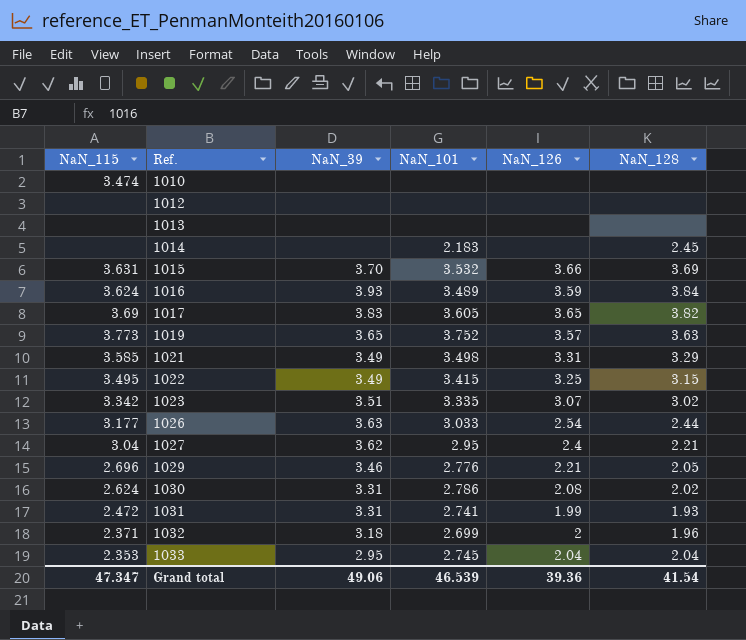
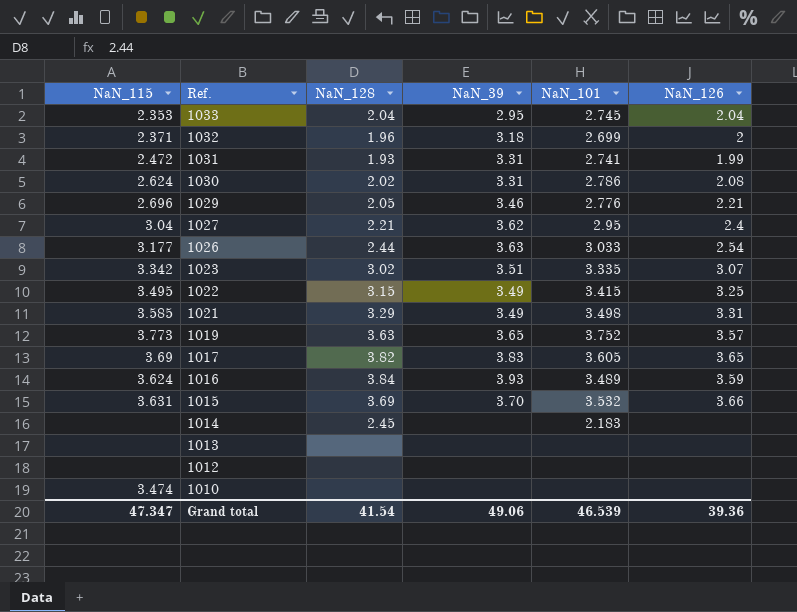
row order: Ref. ascending -> Ref. descending
column NaN_128 | position: 6 -> 3

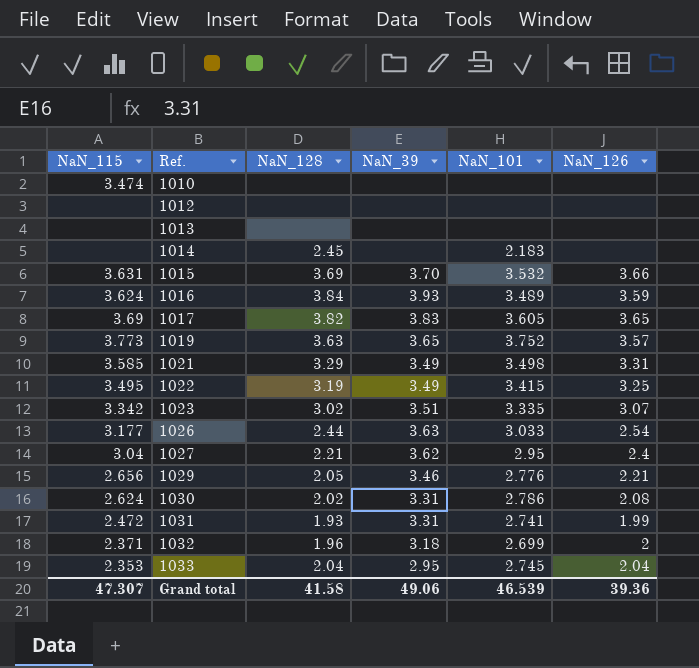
row order: Ref. descending -> Ref. ascending
1022 | NaN_128: 3.15 -> 3.19
1029 | NaN_115: 2.696 -> 2.656
Grand total | NaN_115: 47.347 -> 47.307
Grand total | NaN_128: 41.54 -> 41.58

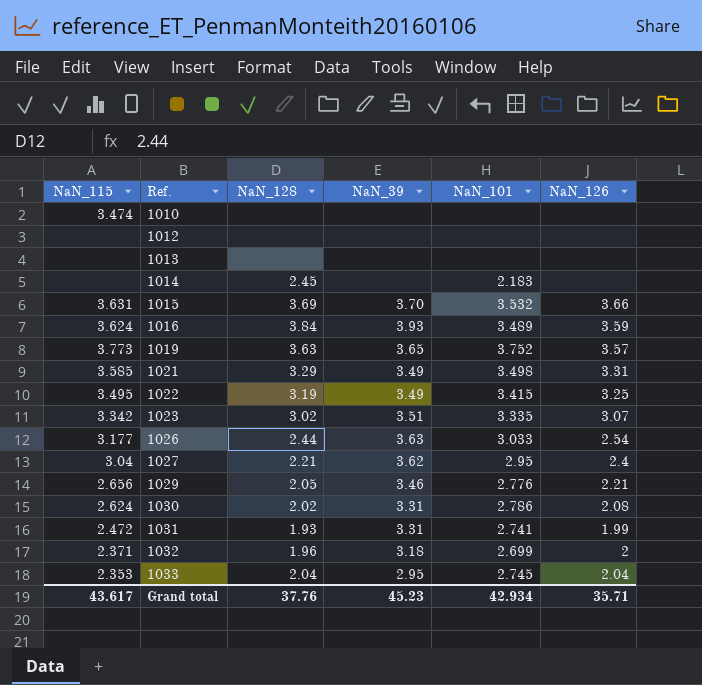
row 1017: 3.69 | 3.82 | 3.83 | 3.605 | 3.65 -> none
Grand total | NaN_115: 47.307 -> 43.617
Grand total | NaN_128: 41.58 -> 37.76
Grand total | NaN_39: 49.06 -> 45.23
Grand total | NaN_101: 46.539 -> 42.934
Grand total | NaN_126: 39.36 -> 35.71

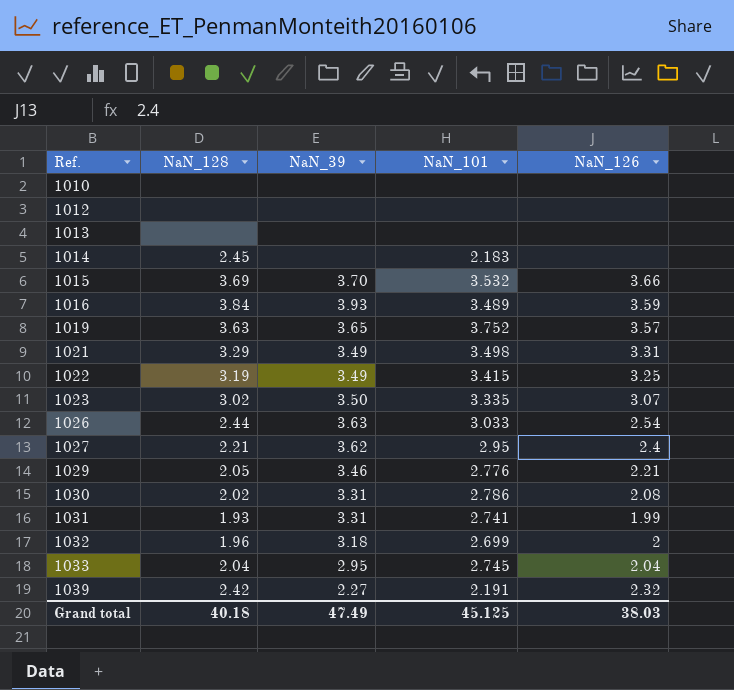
column NaN_115 | position: 1 -> none
1023 | NaN_39: 3.51 -> 3.50
row 1039: none -> 2.42 | 2.27 | 2.191 | 2.32
Grand total | NaN_128: 37.76 -> 40.18
Grand total | NaN_39: 45.23 -> 47.49
Grand total | NaN_101: 42.934 -> 45.125
Grand total | NaN_126: 35.71 -> 38.03

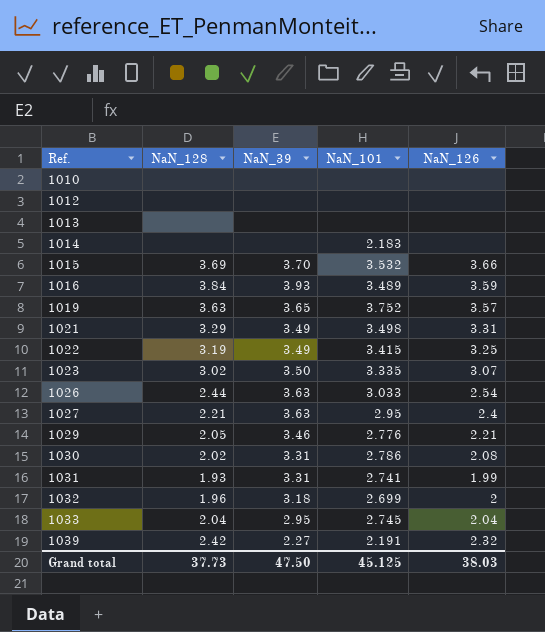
1014 | NaN_128: 2.45 -> none
1027 | NaN_39: 3.62 -> 3.63
Grand total | NaN_128: 40.18 -> 37.73
Grand total | NaN_39: 47.49 -> 47.50

